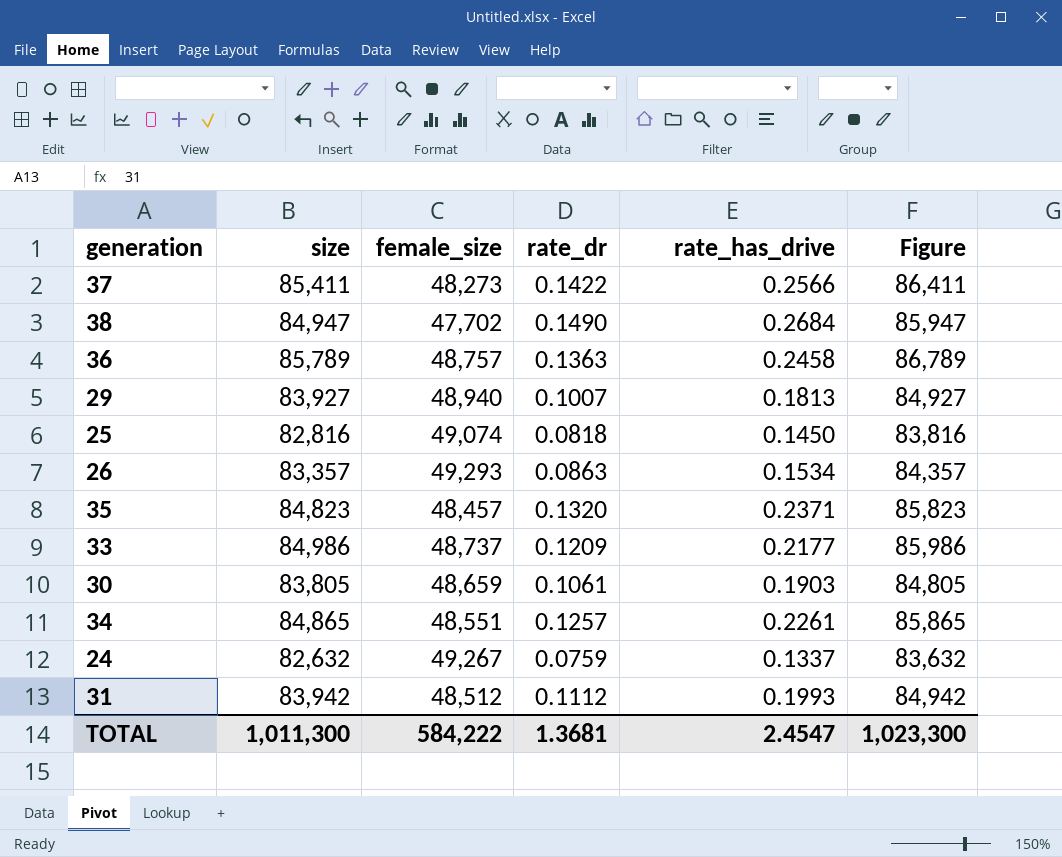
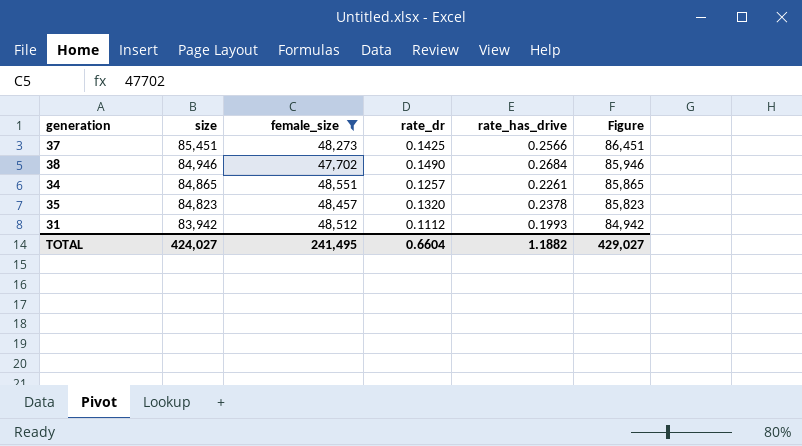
filter: none -> female_size <= 48,551
row order: none -> size descending
37 | size: 85,411 -> 85,451
37 | rate_dr: 0.1422 -> 0.1425
37 | Figure: 86,411 -> 86,451
38 | size: 84,947 -> 84,946
38 | Figure: 85,947 -> 85,946
35 | rate_has_drive: 0.2371 -> 0.2378
TOTAL | size: 1,011,300 -> 424,027
TOTAL | female_size: 584,222 -> 241,495
TOTAL | rate_dr: 1.3681 -> 0.6604
TOTAL | rate_has_drive: 2.4547 -> 1.1882
TOTAL | Figure: 1,023,300 -> 429,027

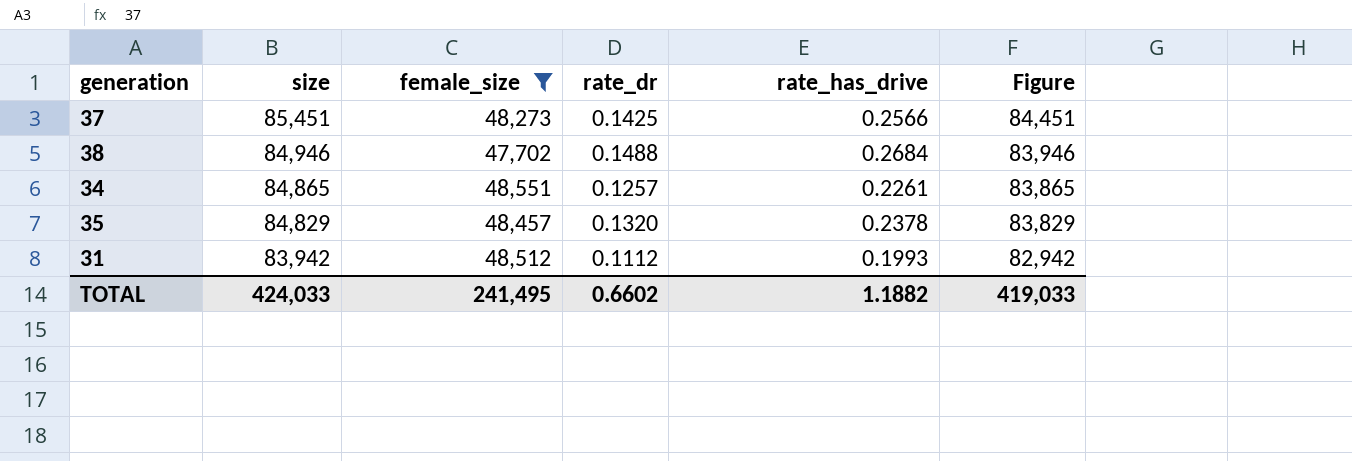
column Figure | formula: [size] + 1000 -> [size] - 1000
38 | rate_dr: 0.1490 -> 0.1488
35 | size: 84,823 -> 84,829
TOTAL | size: 424,027 -> 424,033
TOTAL | rate_dr: 0.6604 -> 0.6602
TOTAL | Figure: 429,027 -> 419,033

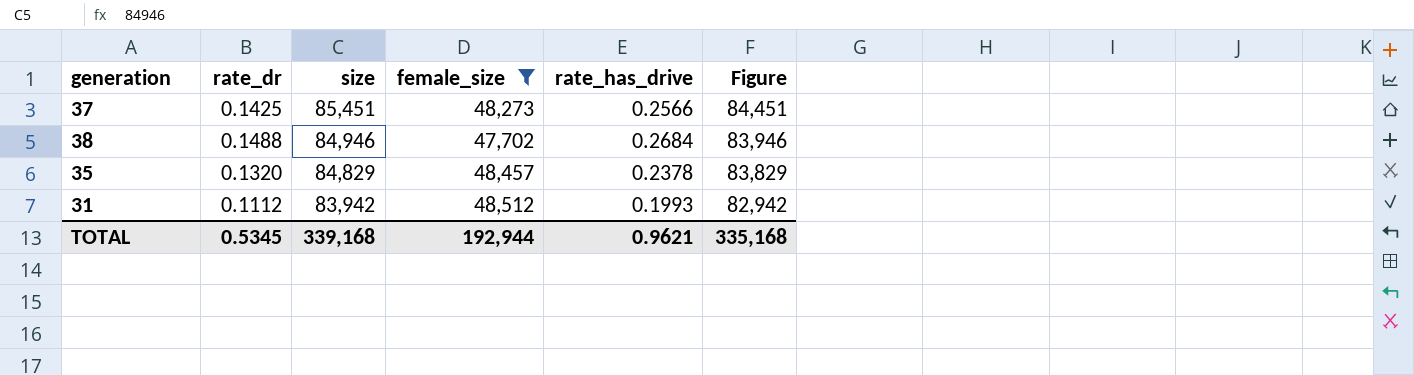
column rate_dr | position: 4 -> 2
row 34: 84,865 | 48,551 | 0.1257 | 0.2261 | 83,865 -> none
TOTAL | rate_dr: 0.6602 -> 0.5345
TOTAL | size: 424,033 -> 339,168
TOTAL | female_size: 241,495 -> 192,944
TOTAL | rate_has_drive: 1.1882 -> 0.9621
TOTAL | Figure: 419,033 -> 335,168

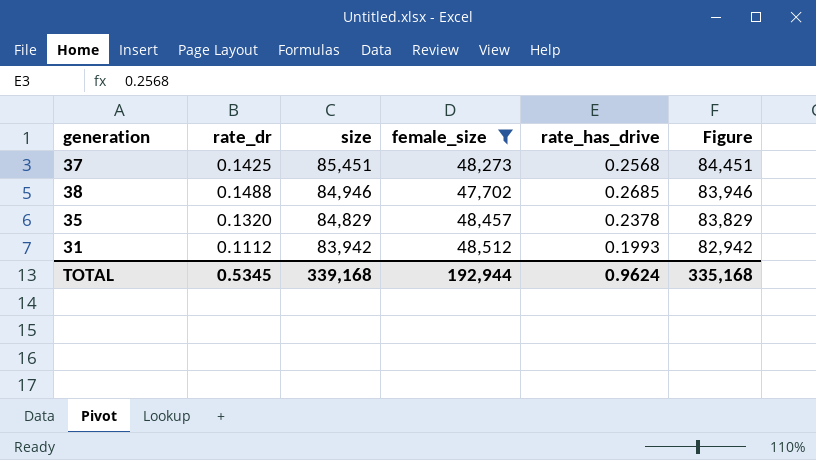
37 | rate_has_drive: 0.2566 -> 0.2568
38 | rate_has_drive: 0.2684 -> 0.2685
TOTAL | rate_has_drive: 0.9621 -> 0.9624

